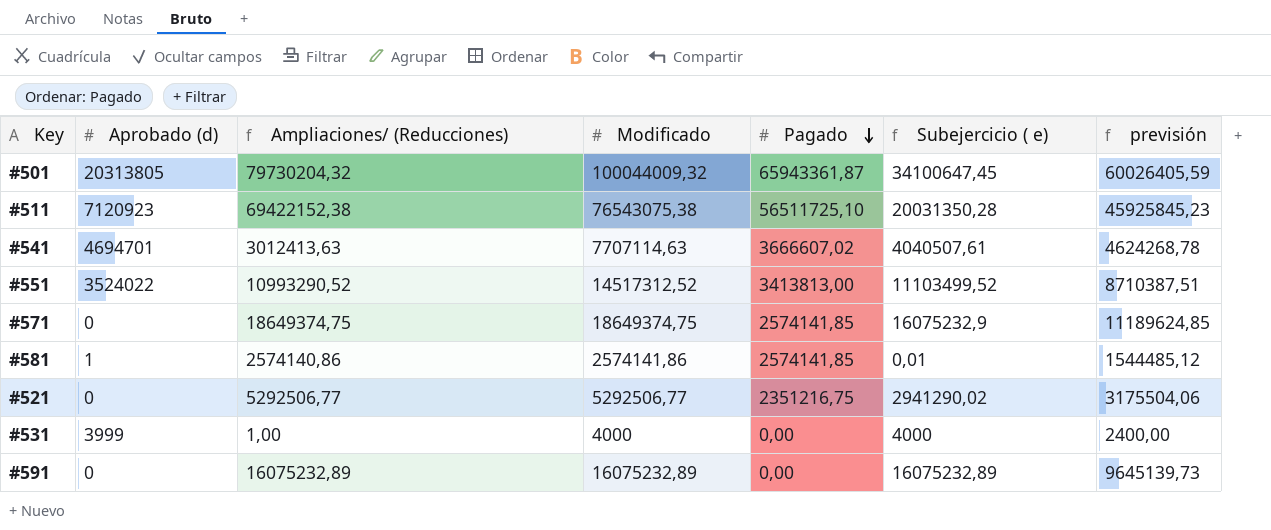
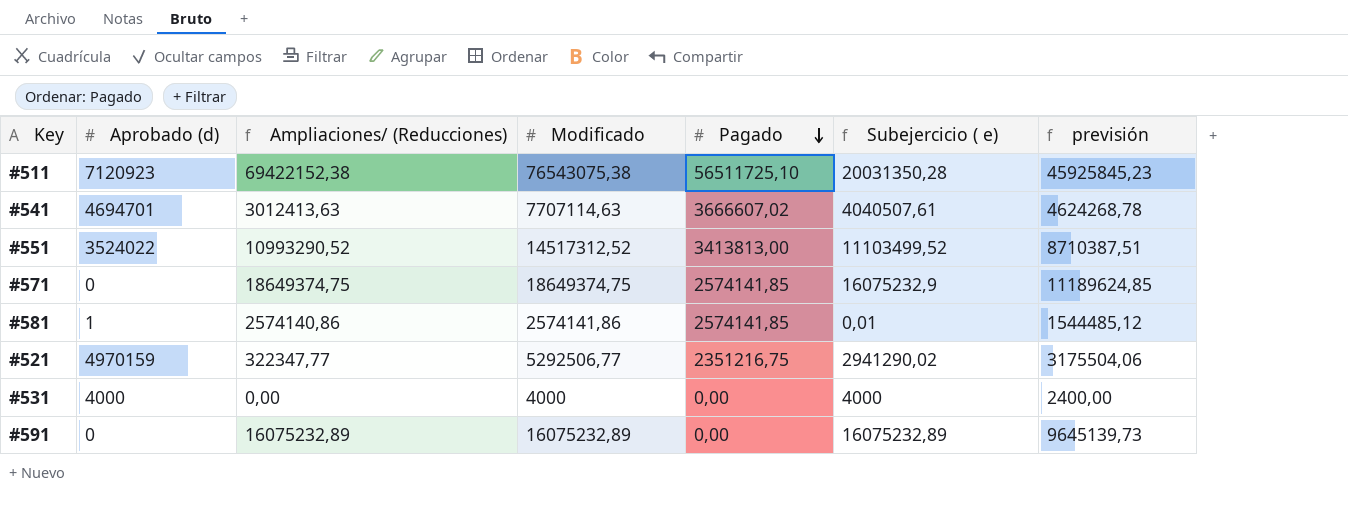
row #501: 20313805 | 79730204,32 | 100044009,32 | 65943361,87 | 34100647,45 | 60026405,59 -> none
#521 | Aprobado (d): 0 -> 4970159
#521 | Ampliaciones/ (Reducciones): 5292506,77 -> 322347,77
#531 | Aprobado (d): 3999 -> 4000
#531 | Ampliaciones/ (Reducciones): 1,00 -> 0,00

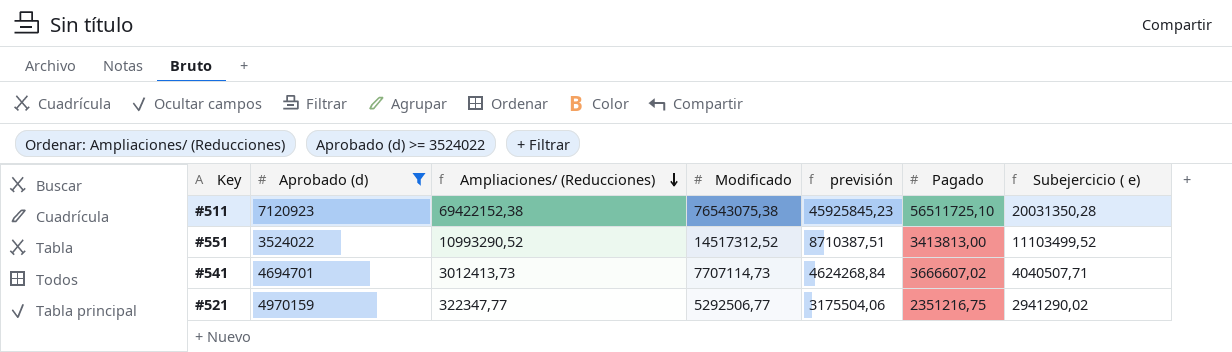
filter: none -> Aprobado (d) >= 3524022
row order: Pagado descending -> Ampliaciones/ (Reducciones) descending
column previsión | position: 7 -> 5
#541 | Ampliaciones/ (Reducciones): 3012413,63 -> 3012413,73
#541 | Modificado: 7707114,63 -> 7707114,73
#541 | previsión: 4624268,78 -> 4624268,84
#541 | Subejercicio ( e): 4040507,61 -> 4040507,71

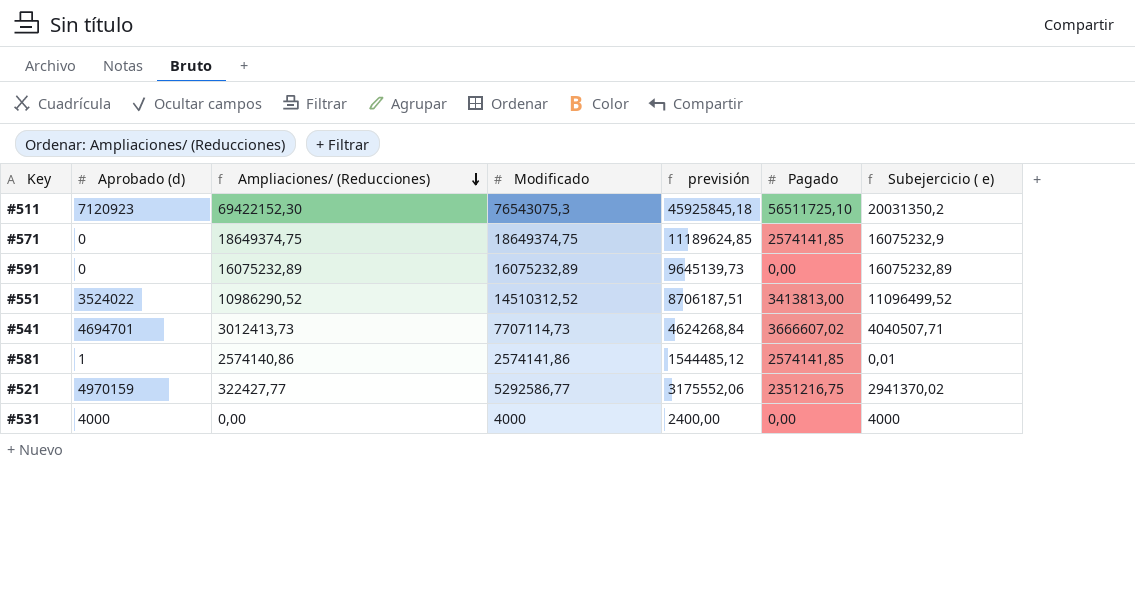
filter: Aprobado (d) >= 3524022 -> none
#511 | Ampliaciones/ (Reducciones): 69422152,38 -> 69422152,30
#511 | Modificado: 76543075,38 -> 76543075,3
#511 | previsión: 45925845,23 -> 45925845,18
#511 | Subejercicio ( e): 20031350,28 -> 20031350,2
#551 | Ampliaciones/ (Reducciones): 10993290,52 -> 10986290,52
#551 | Modificado: 14517312,52 -> 14510312,52
#551 | previsión: 8710387,51 -> 8706187,51
#551 | Subejercicio ( e): 11103499,52 -> 11096499,52
#521 | Ampliaciones/ (Reducciones): 322347,77 -> 322427,77
#521 | Modificado: 5292506,77 -> 5292586,77
#521 | previsión: 3175504,06 -> 3175552,06
#521 | Subejercicio ( e): 2941290,02 -> 2941370,02

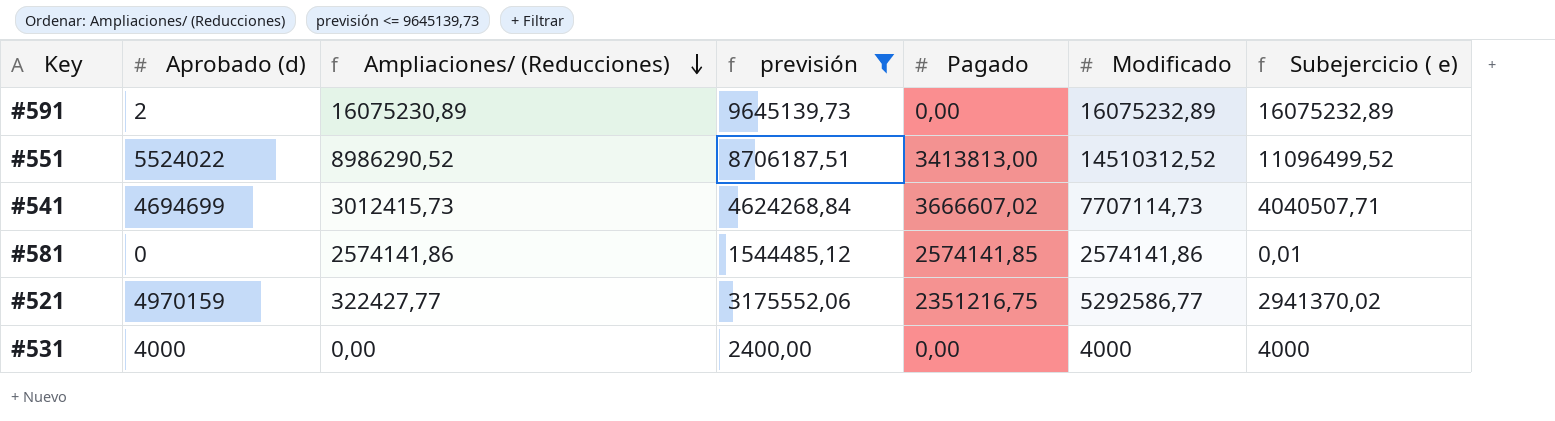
filter: none -> previsión <= 9645139,73
column Modificado | position: 4 -> 6
#591 | Aprobado (d): 0 -> 2
#591 | Ampliaciones/ (Reducciones): 16075232,89 -> 16075230,89
#551 | Aprobado (d): 3524022 -> 5524022
#551 | Ampliaciones/ (Reducciones): 10986290,52 -> 8986290,52
#541 | Aprobado (d): 4694701 -> 4694699
#541 | Ampliaciones/ (Reducciones): 3012413,73 -> 3012415,73
#581 | Aprobado (d): 1 -> 0
#581 | Ampliaciones/ (Reducciones): 2574140,86 -> 2574141,86

